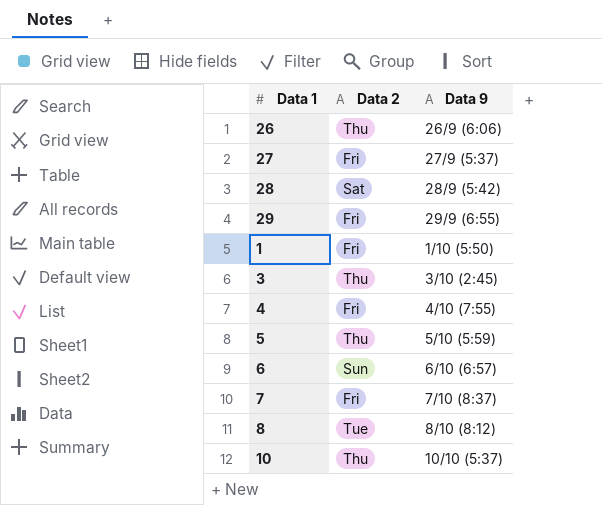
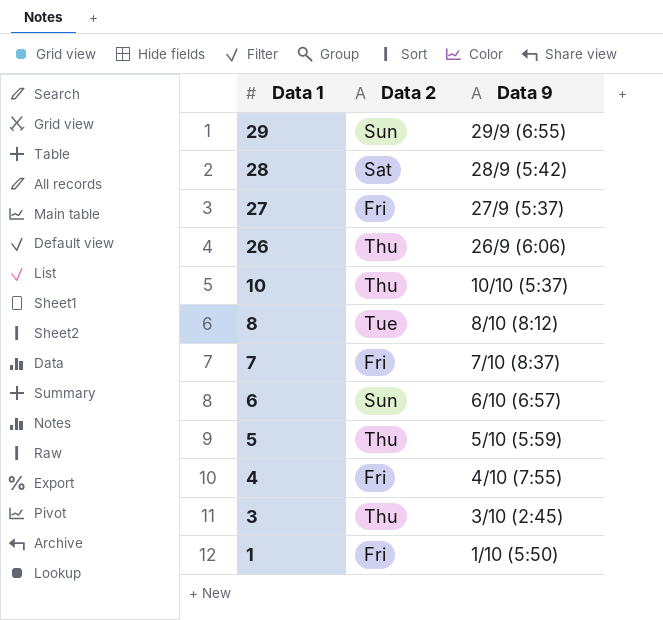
row order: none -> Data 1 descending
29 | Data 2: Fri -> Sun

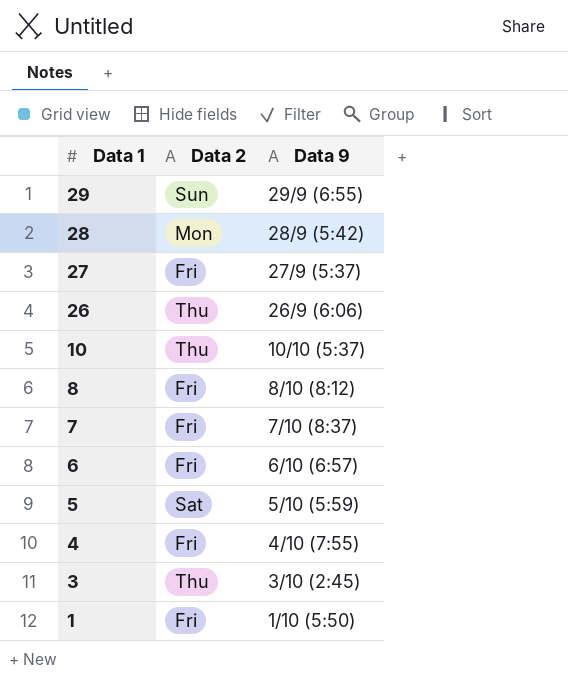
28 | Data 2: Sat -> Mon
8 | Data 2: Tue -> Fri
6 | Data 2: Sun -> Fri
5 | Data 2: Thu -> Sat

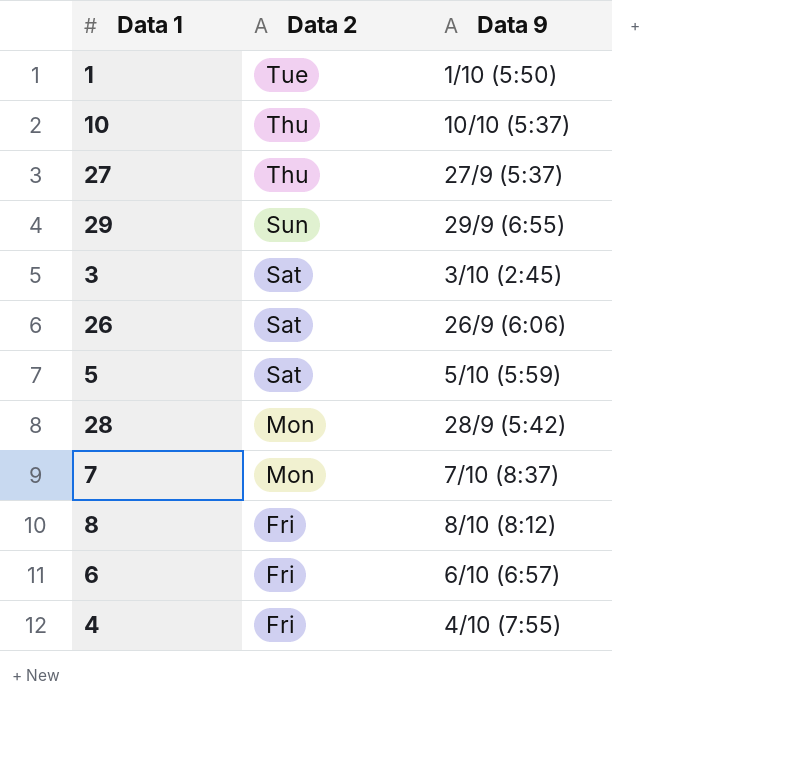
row order: Data 1 descending -> Data 2 descending
1 | Data 2: Fri -> Tue
27 | Data 2: Fri -> Thu
3 | Data 2: Thu -> Sat
26 | Data 2: Thu -> Sat
7 | Data 2: Fri -> Mon

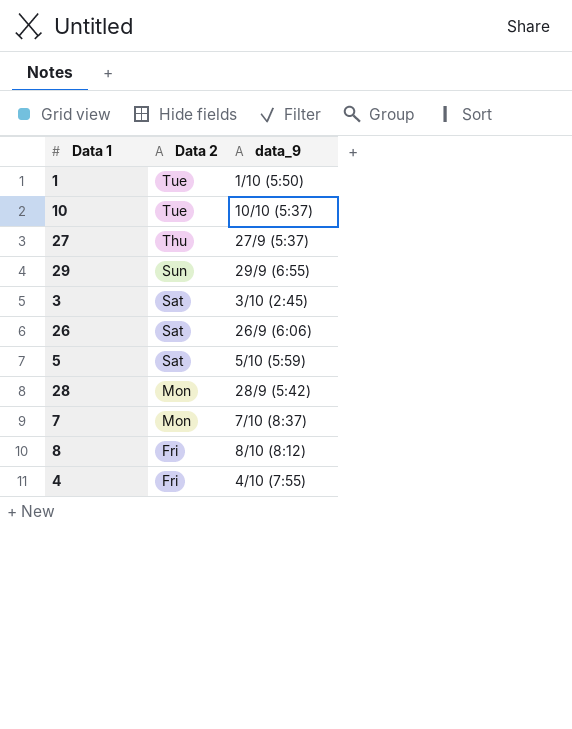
column name: Data 9 -> data_9
row 6: Fri | 6/10 (6:57) -> none
10 | Data 2: Thu -> Tue

